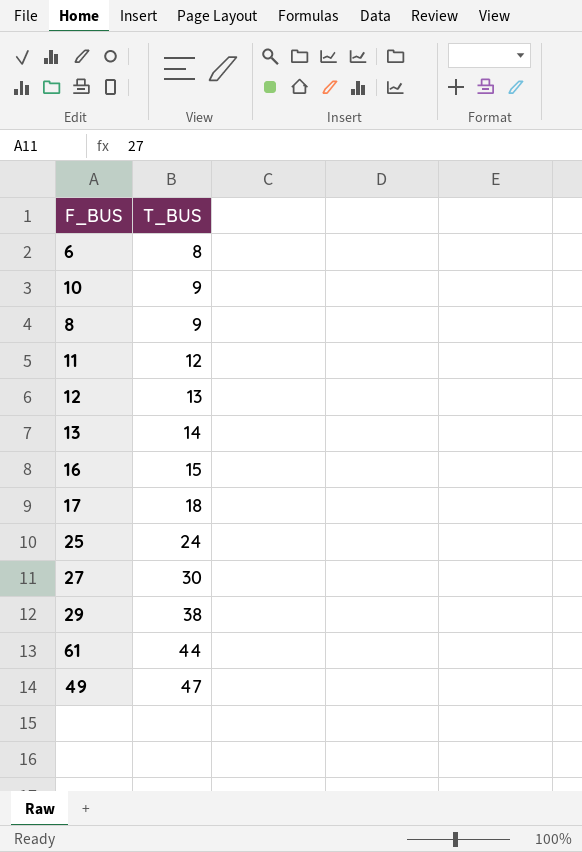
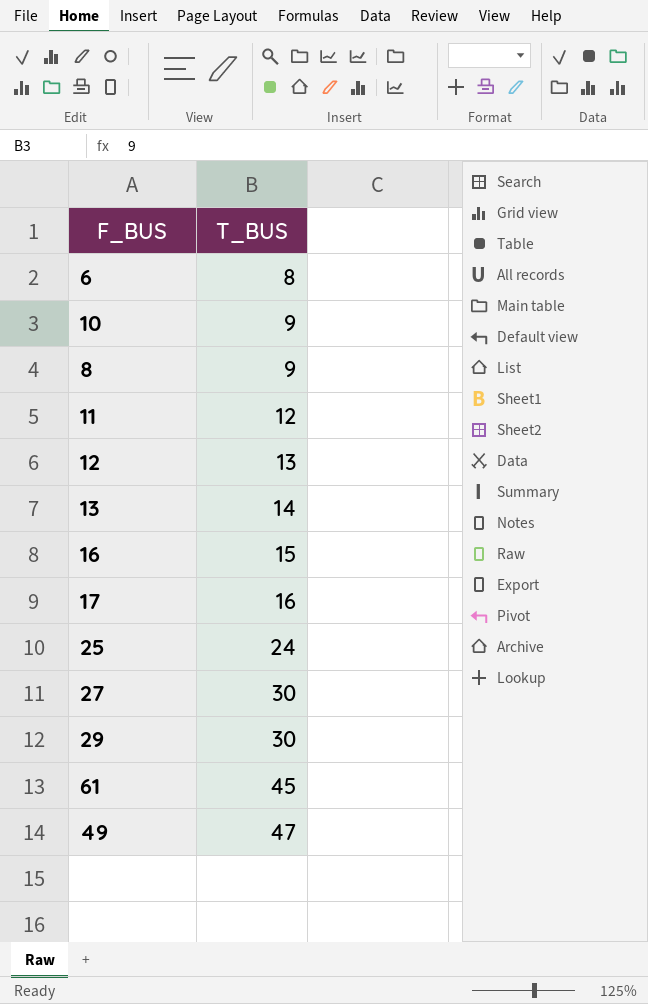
17 | T_BUS: 18 -> 16
29 | T_BUS: 38 -> 30
61 | T_BUS: 44 -> 45

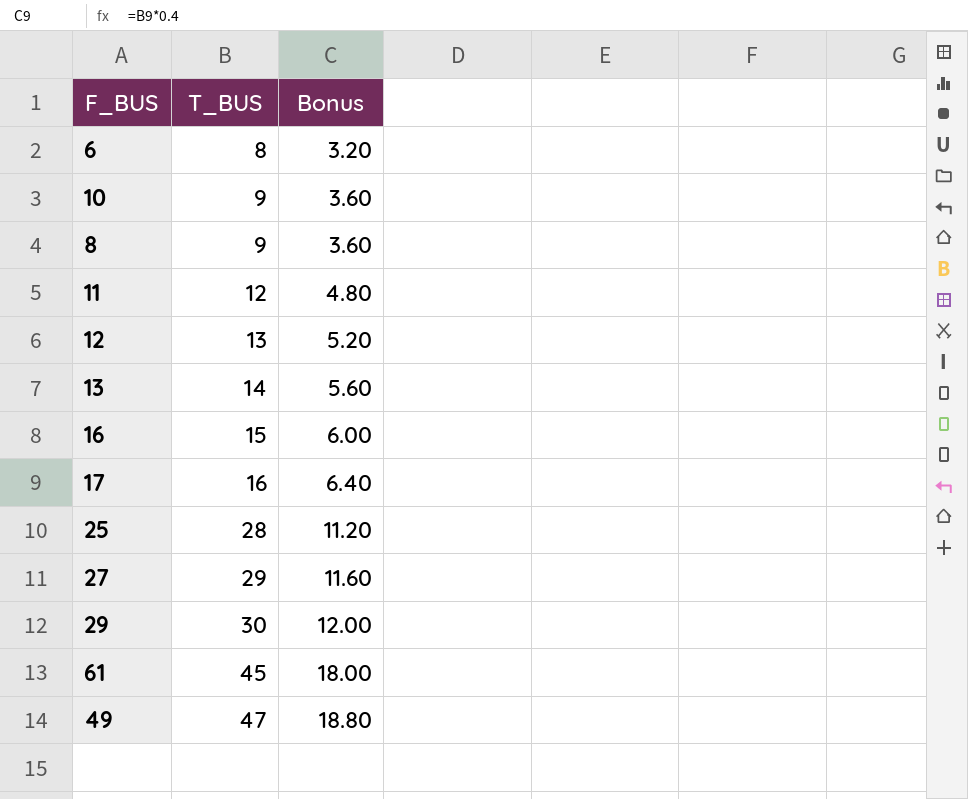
column Bonus | formula: none -> [T_BUS] * 0.4
25 | T_BUS: 24 -> 28
27 | T_BUS: 30 -> 29

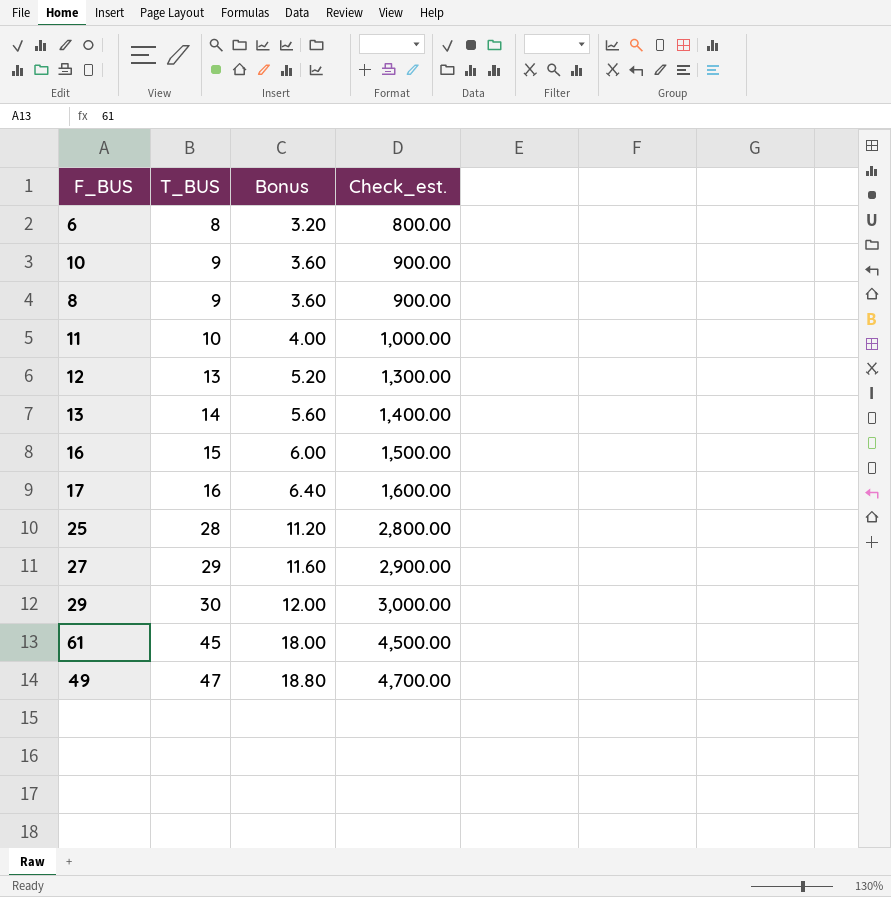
column Check_est. | formula: none -> [T_BUS] * 100
11 | T_BUS: 12 -> 10
11 | Bonus: 4.80 -> 4.00

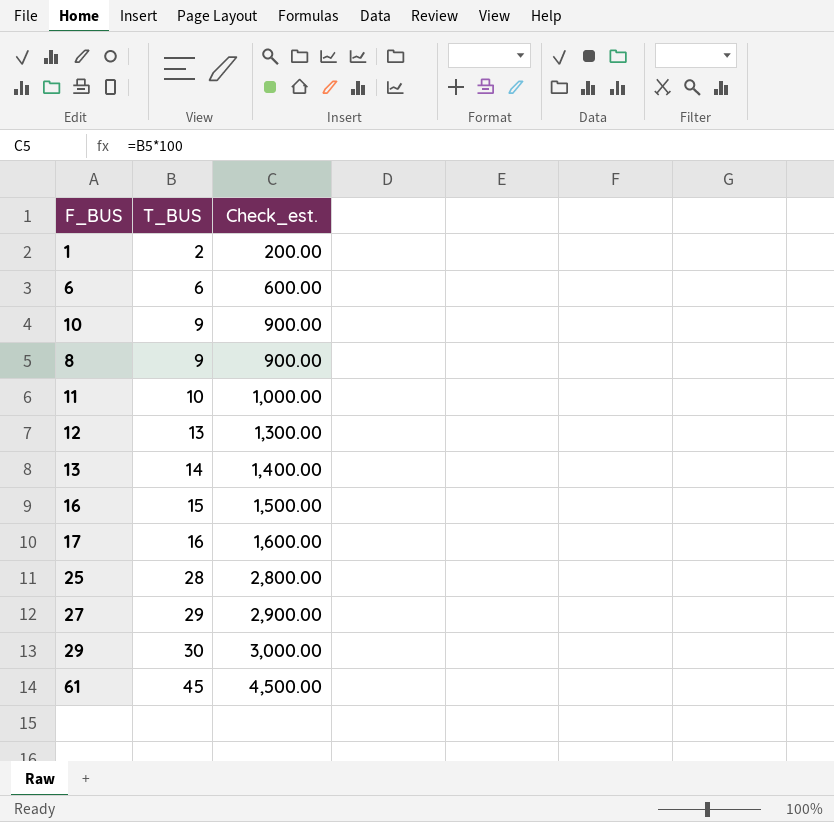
column Bonus | formula: [T_BUS] * 0.4 -> none
row 49: 47 | 18.80 | 4,700.00 -> none
row 1: none -> 2 | 200.00
6 | T_BUS: 8 -> 6
6 | Check_est.: 800.00 -> 600.00

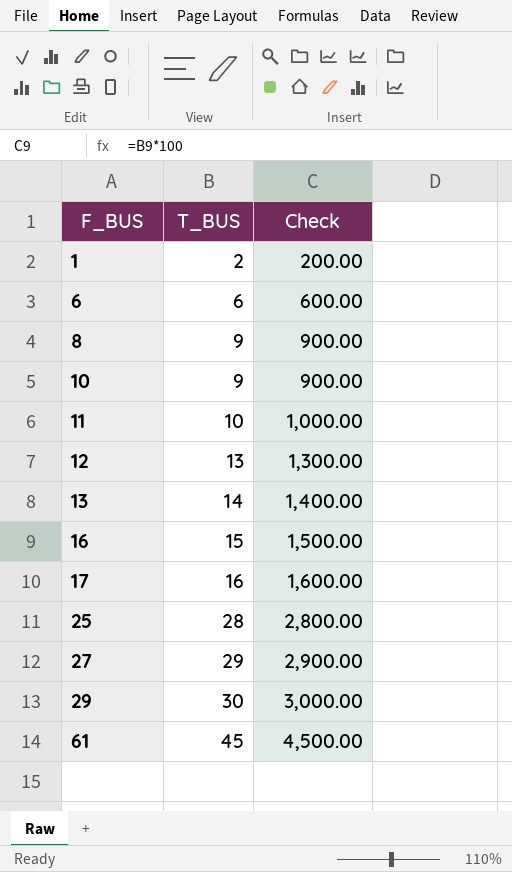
row order: T_BUS ascending -> F_BUS ascending
column name: Check_est. -> Check

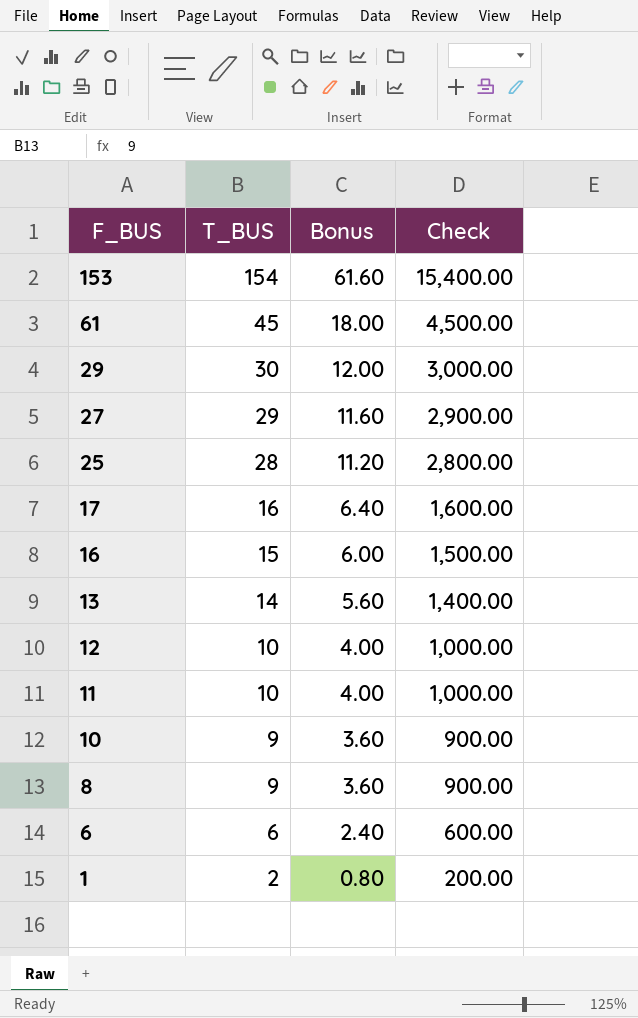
row order: F_BUS ascending -> F_BUS descending
column Bonus | formula: none -> [T_BUS] * 0.4
row 153: none -> 154 | 61.60 | 15,400.00
12 | T_BUS: 13 -> 10
12 | Check: 1,300.00 -> 1,000.00

